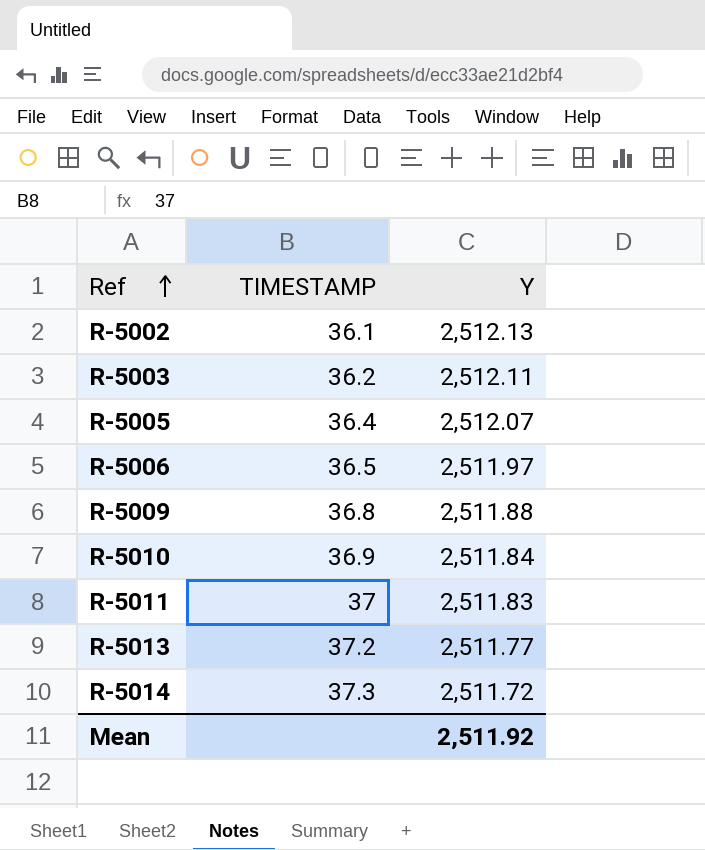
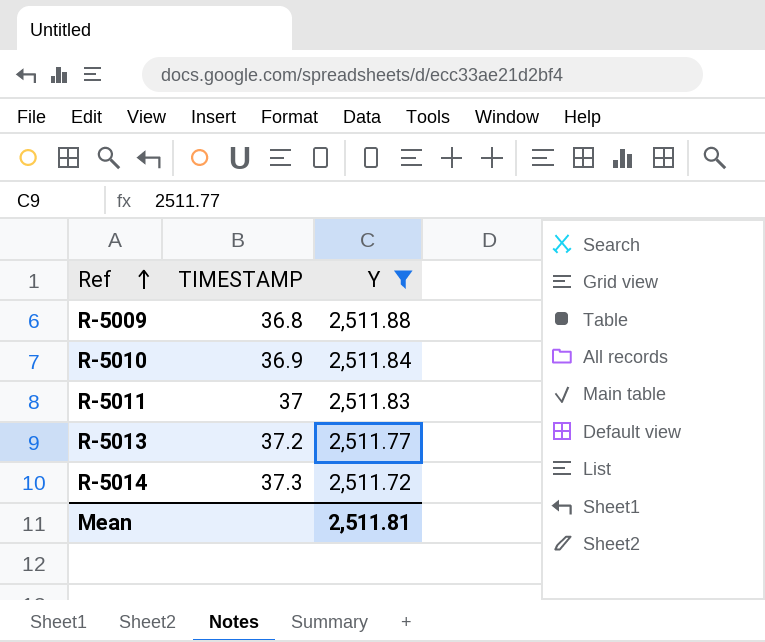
filter: none -> Y <= 2,511.88
Mean | Y: 2,511.92 -> 2,511.81

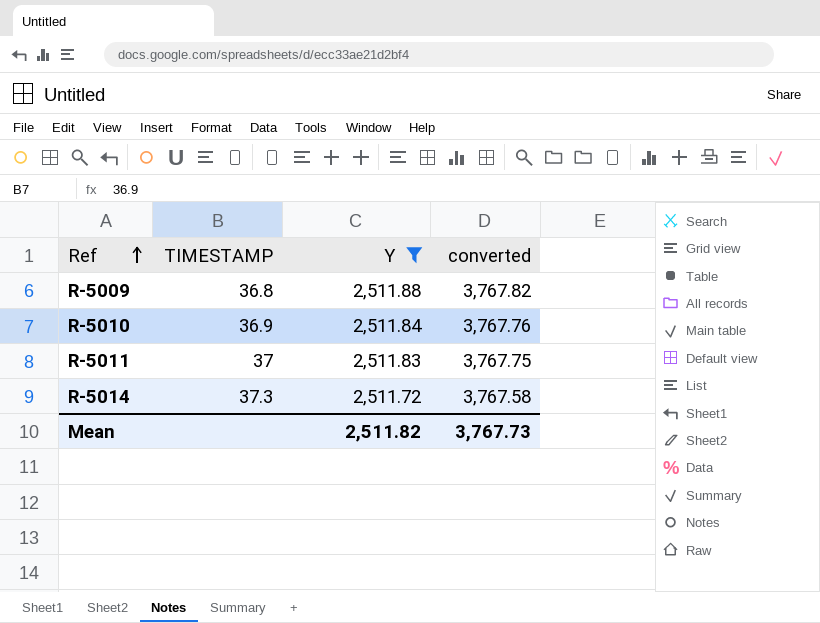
column converted | formula: none -> [Y] * 1.5
row R-5013: 37.2 | 2,511.77 -> none
Mean | Y: 2,511.81 -> 2,511.82

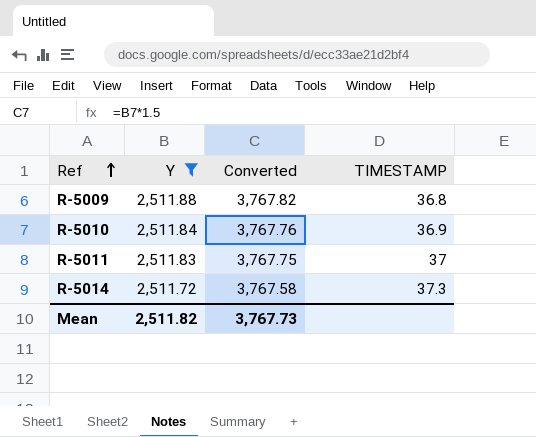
column name: converted -> Converted
column TIMESTAMP | position: 2 -> 4

